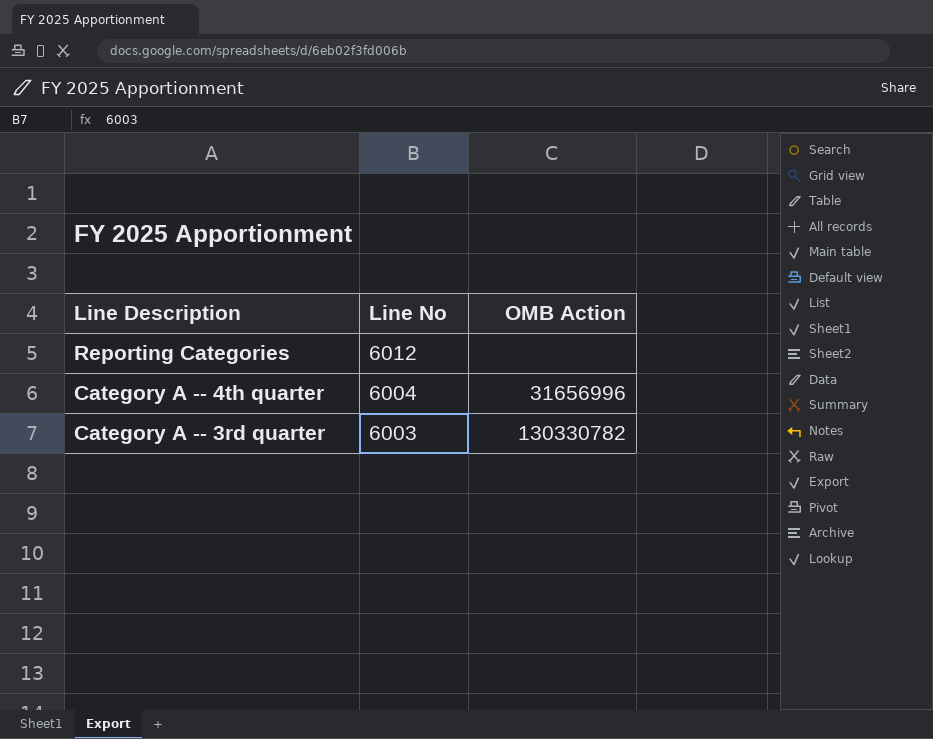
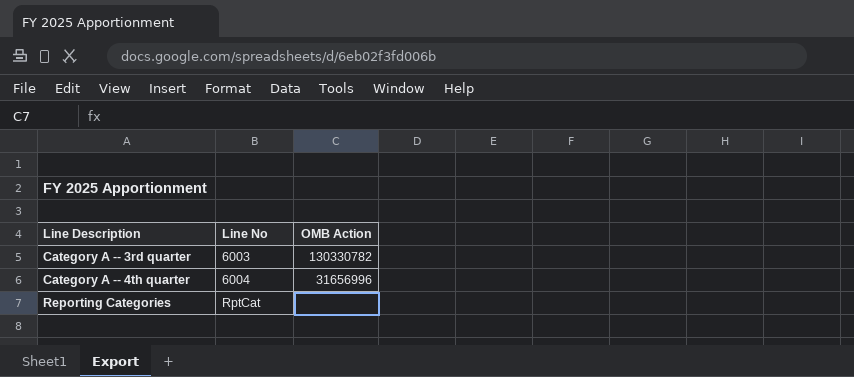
row order: Line Description descending -> Line Description ascending
Reporting Categories | Line No: 6012 -> RptCat

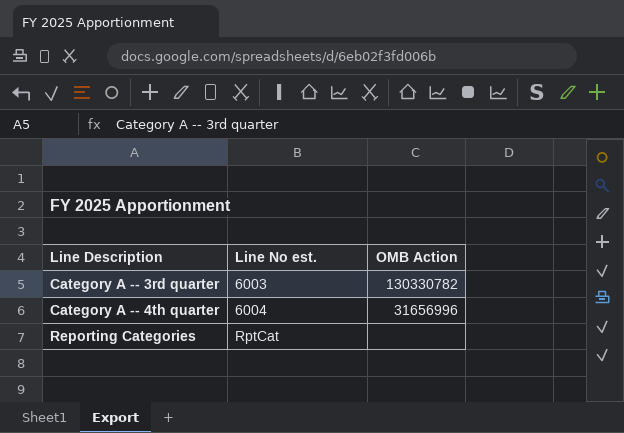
column name: Line No -> Line No est.

